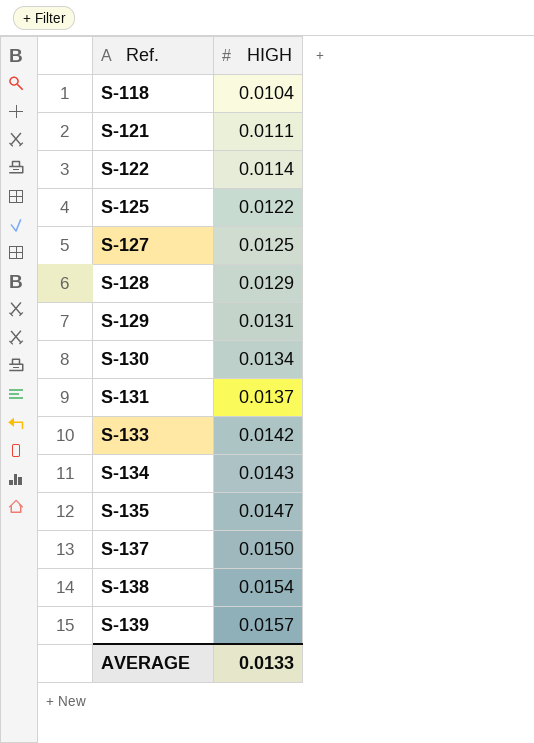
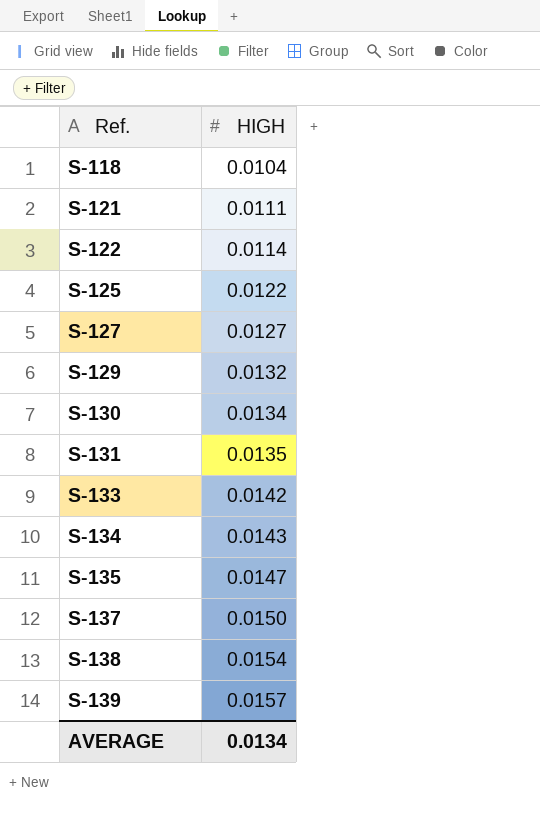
row S-128: 0.0129 -> none
S-127 | HIGH: 0.0125 -> 0.0127
S-129 | HIGH: 0.0131 -> 0.0132
S-131 | HIGH: 0.0137 -> 0.0135
AVERAGE | HIGH: 0.0133 -> 0.0134

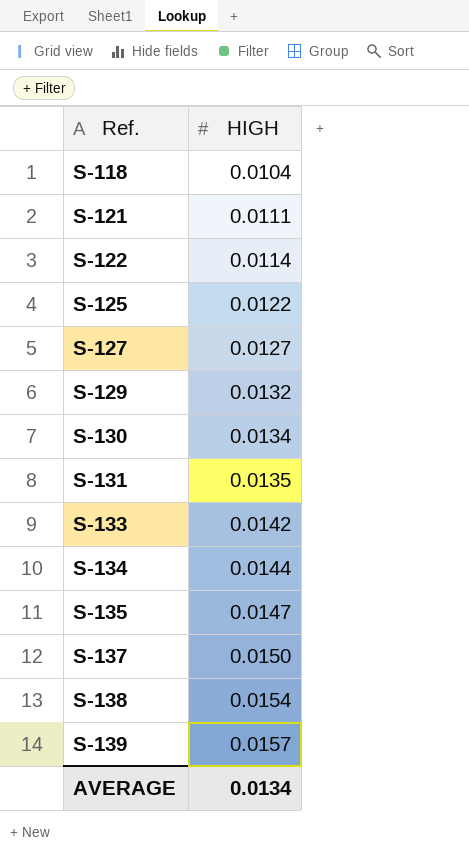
S-134 | HIGH: 0.0143 -> 0.0144

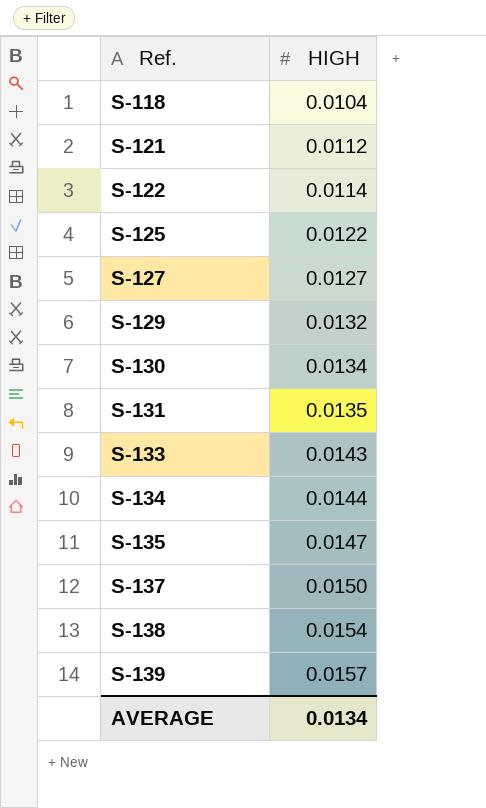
S-121 | HIGH: 0.0111 -> 0.0112
S-133 | HIGH: 0.0142 -> 0.0143

